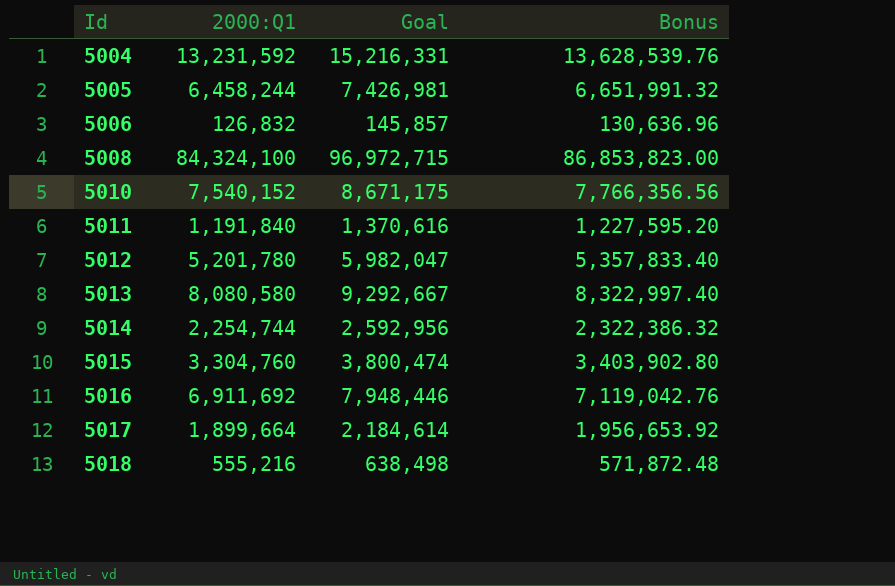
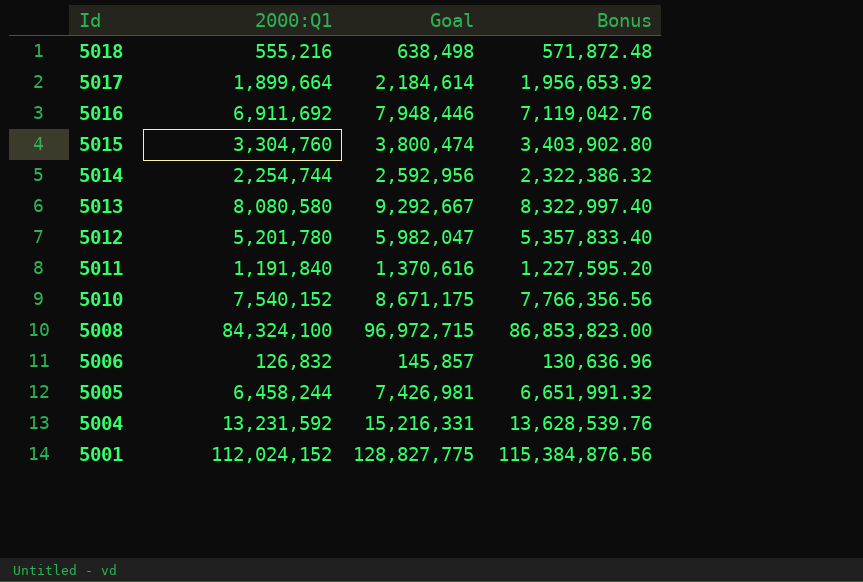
row order: Id ascending -> Id descending
row 5001: none -> 112,024,152 | 128,827,775 | 115,384,876.56

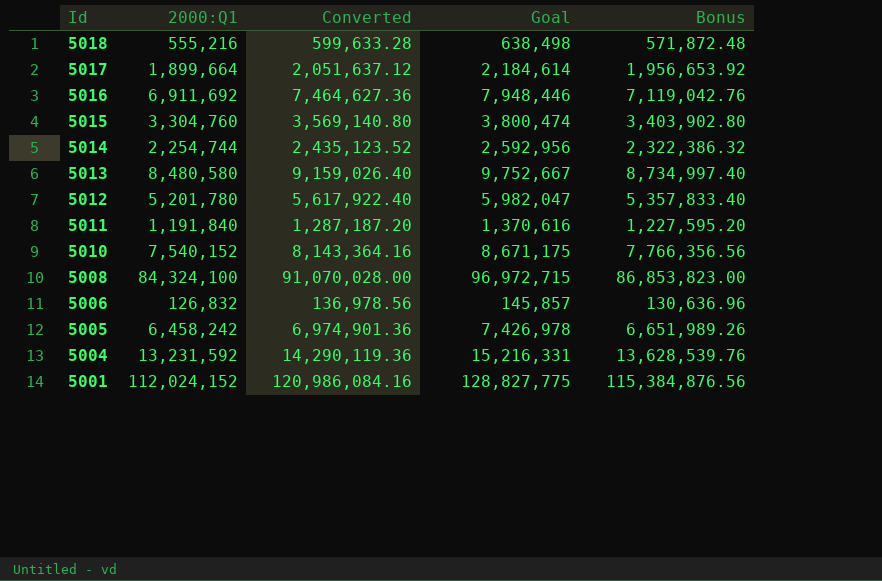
column Converted | formula: none -> [2000:Q1] * 1.08
5013 | 2000:Q1: 8,080,580 -> 8,480,580
5013 | Goal: 9,292,667 -> 9,752,667
5013 | Bonus: 8,322,997.40 -> 8,734,997.40
5005 | 2000:Q1: 6,458,244 -> 6,458,242
5005 | Goal: 7,426,981 -> 7,426,978
5005 | Bonus: 6,651,991.32 -> 6,651,989.26

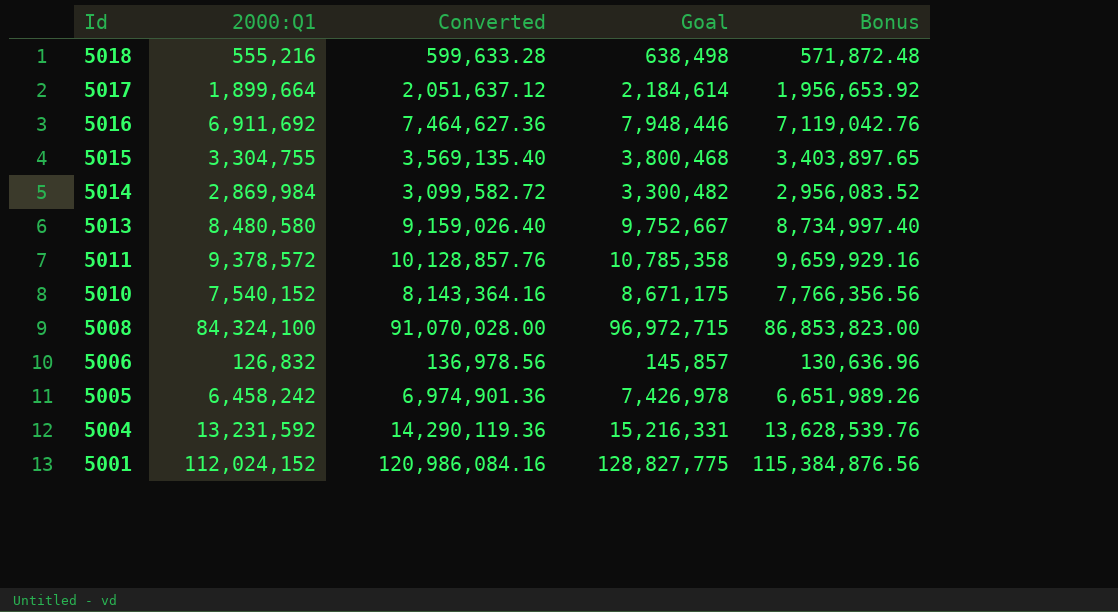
row 5012: 5,201,780 | 5,617,922.40 | 5,982,047 | 5,357,833.40 -> none
5015 | 2000:Q1: 3,304,760 -> 3,304,755
5015 | Converted: 3,569,140.80 -> 3,569,135.40
5015 | Goal: 3,800,474 -> 3,800,468
5015 | Bonus: 3,403,902.80 -> 3,403,897.65
5014 | 2000:Q1: 2,254,744 -> 2,869,984
5014 | Converted: 2,435,123.52 -> 3,099,582.72
5014 | Goal: 2,592,956 -> 3,300,482
5014 | Bonus: 2,322,386.32 -> 2,956,083.52
5011 | 2000:Q1: 1,191,840 -> 9,378,572
5011 | Converted: 1,287,187.20 -> 10,128,857.76
5011 | Goal: 1,370,616 -> 10,785,358
5011 | Bonus: 1,227,595.20 -> 9,659,929.16

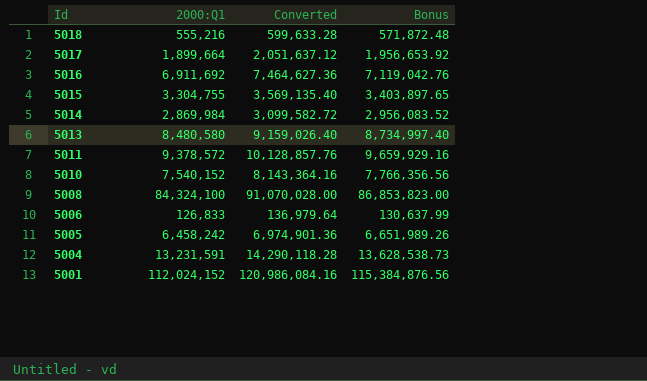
column Goal | formula: [2000:Q1] * 1.15 -> none
5006 | 2000:Q1: 126,832 -> 126,833
5006 | Converted: 136,978.56 -> 136,979.64
5006 | Bonus: 130,636.96 -> 130,637.99
5004 | 2000:Q1: 13,231,592 -> 13,231,591
5004 | Converted: 14,290,119.36 -> 14,290,118.28
5004 | Bonus: 13,628,539.76 -> 13,628,538.73

